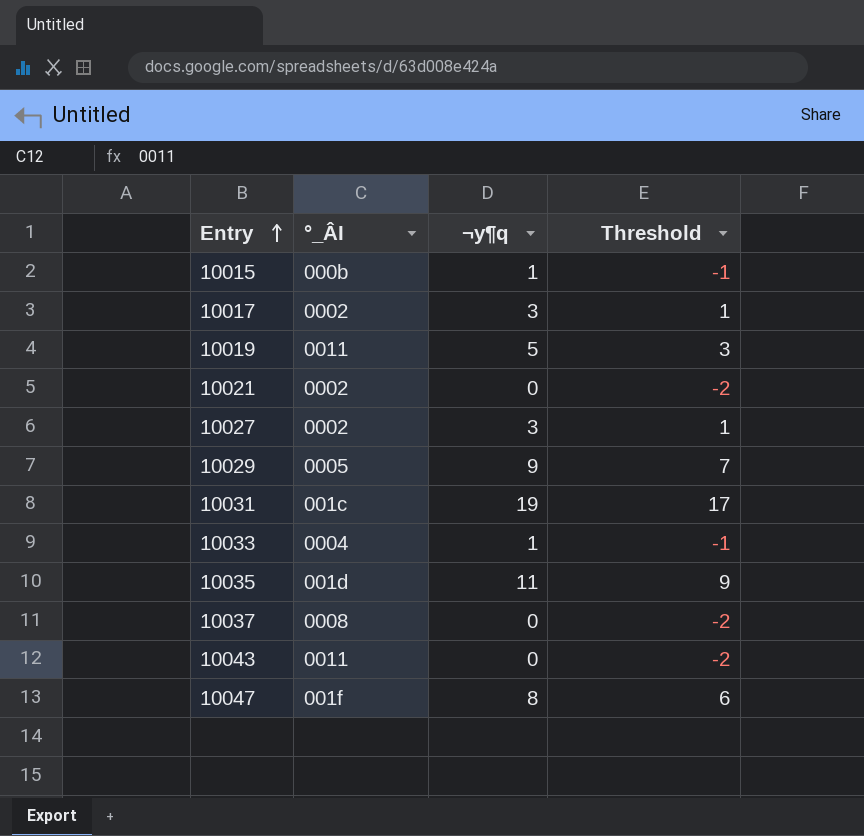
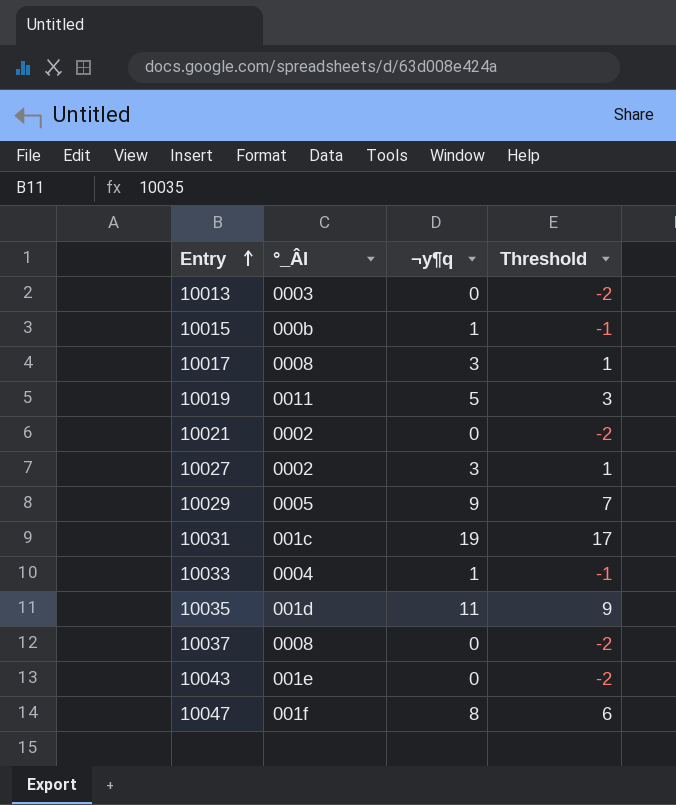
row 10013: none -> 0003 | 0 | -2
10017 | °_ÂI: 0002 -> 0008
10043 | °_ÂI: 0011 -> 001e

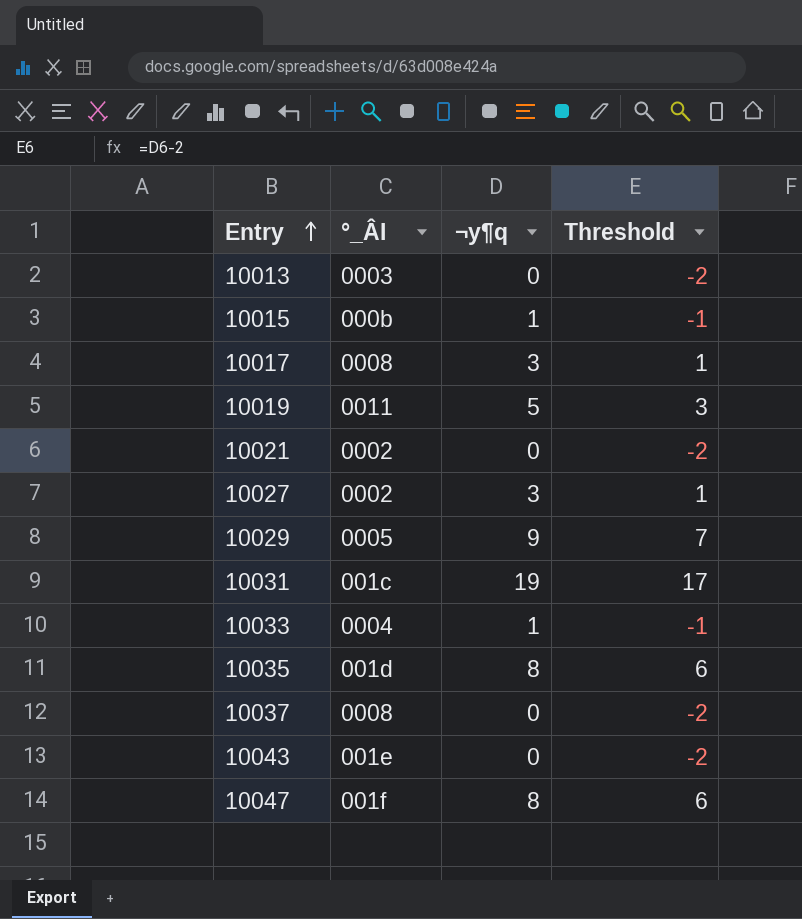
10035 | ¬y¶q: 11 -> 8
10035 | Threshold: 9 -> 6

